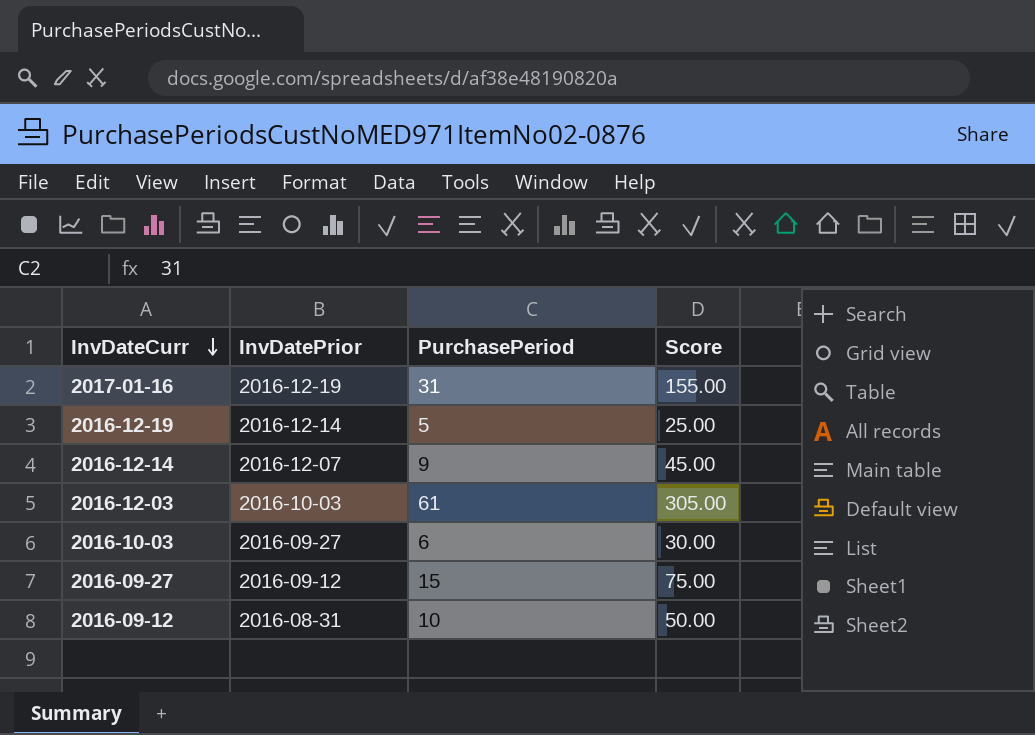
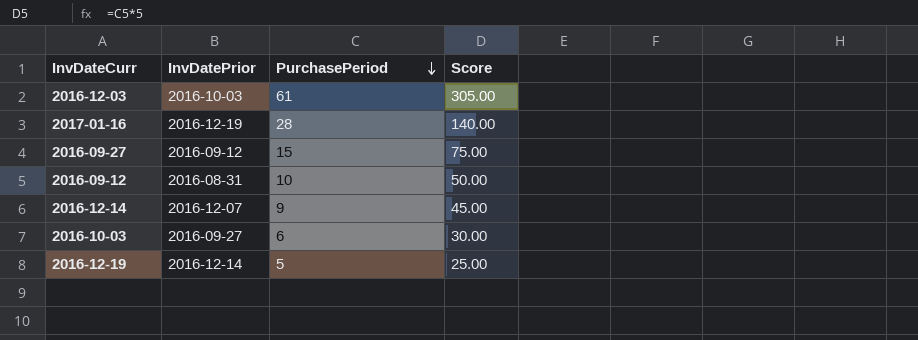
row order: InvDateCurr descending -> PurchasePeriod descending
2017-01-16 | PurchasePeriod: 31 -> 28
2017-01-16 | Score: 155.00 -> 140.00

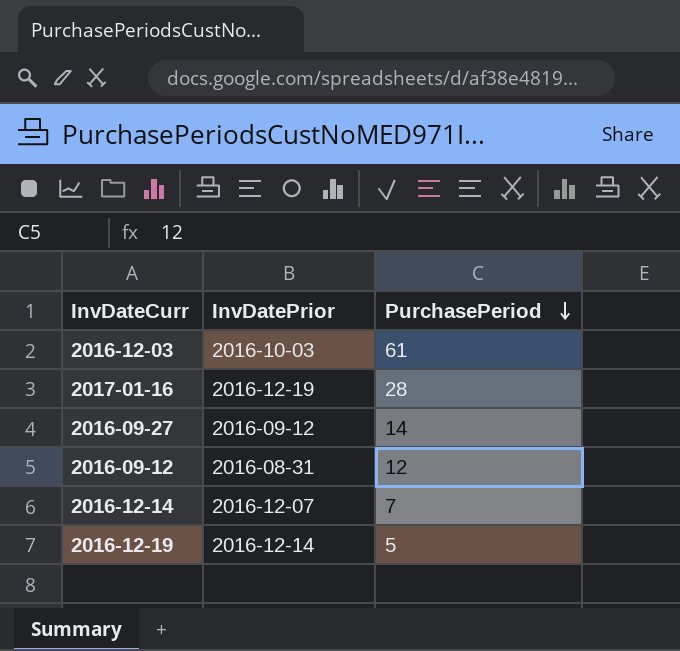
column Score | formula: [PurchasePeriod] * 5 -> none
row 2016-10-03: 2016-09-27 | 6 | 30.00 -> none
2016-09-27 | PurchasePeriod: 15 -> 14
2016-09-12 | PurchasePeriod: 10 -> 12
2016-12-14 | PurchasePeriod: 9 -> 7

